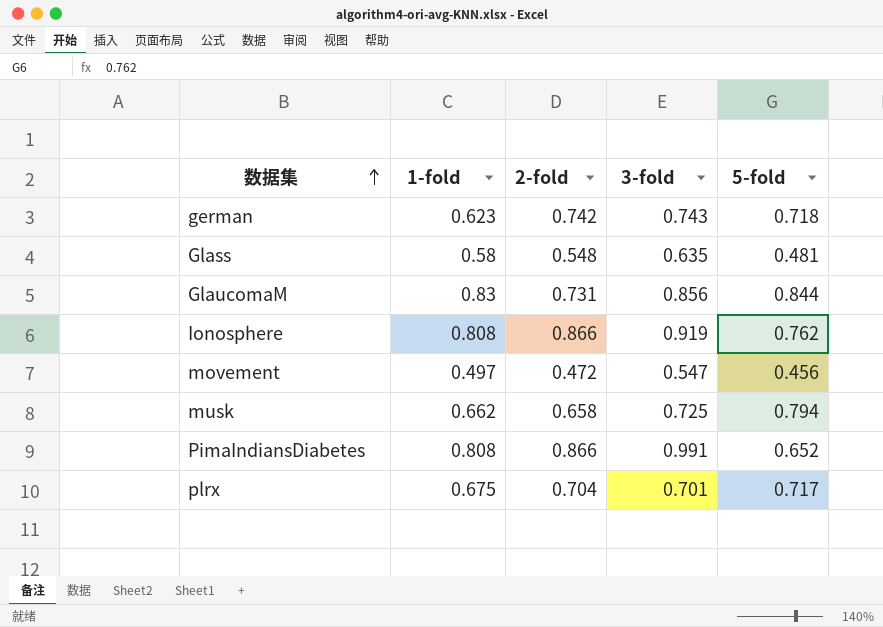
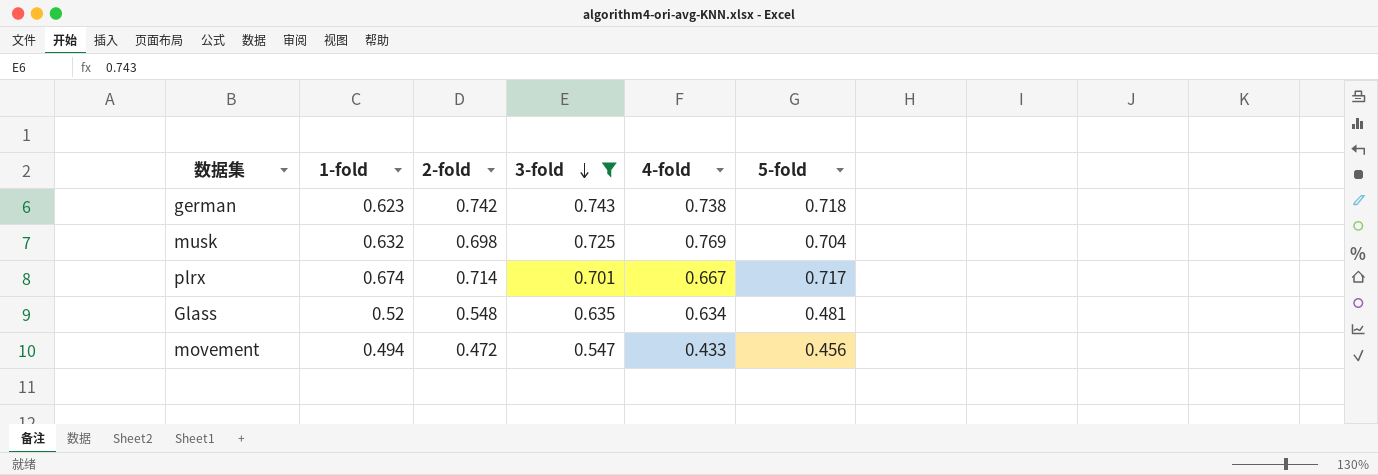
filter: none -> 3-fold <= 0.743
row order: 数据集 ascending -> 3-fold descending
column 4-fold | position: none -> 5
musk | 1-fold: 0.662 -> 0.632
musk | 2-fold: 0.658 -> 0.698
musk | 5-fold: 0.794 -> 0.704
plrx | 1-fold: 0.675 -> 0.674
plrx | 2-fold: 0.704 -> 0.714
Glass | 1-fold: 0.58 -> 0.52
movement | 1-fold: 0.497 -> 0.494

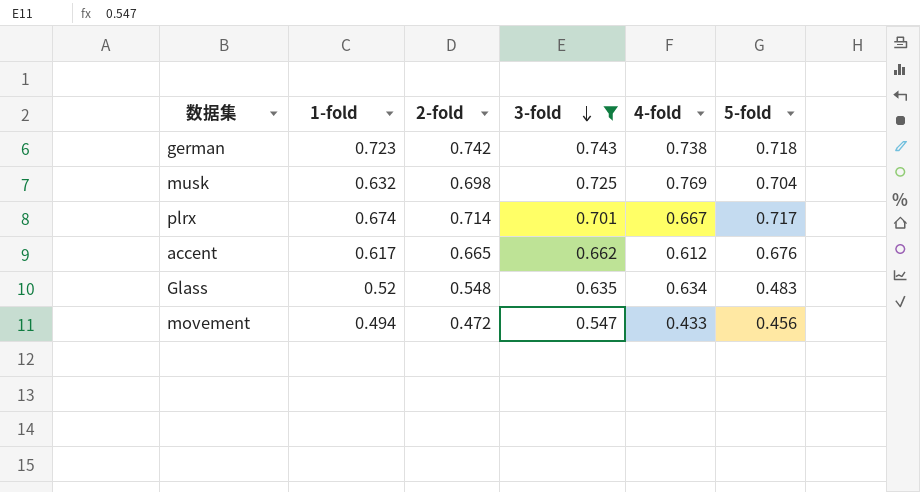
german | 1-fold: 0.623 -> 0.723
row accent: none -> 0.617 | 0.665 | 0.662 | 0.612 | 0.676
Glass | 5-fold: 0.481 -> 0.483

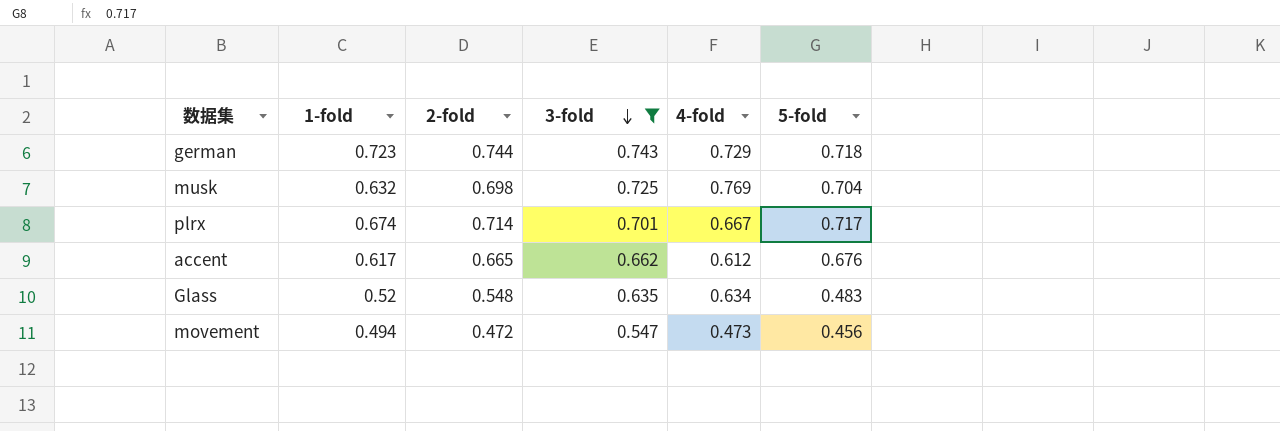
german | 2-fold: 0.742 -> 0.744
german | 4-fold: 0.738 -> 0.729
movement | 4-fold: 0.433 -> 0.473

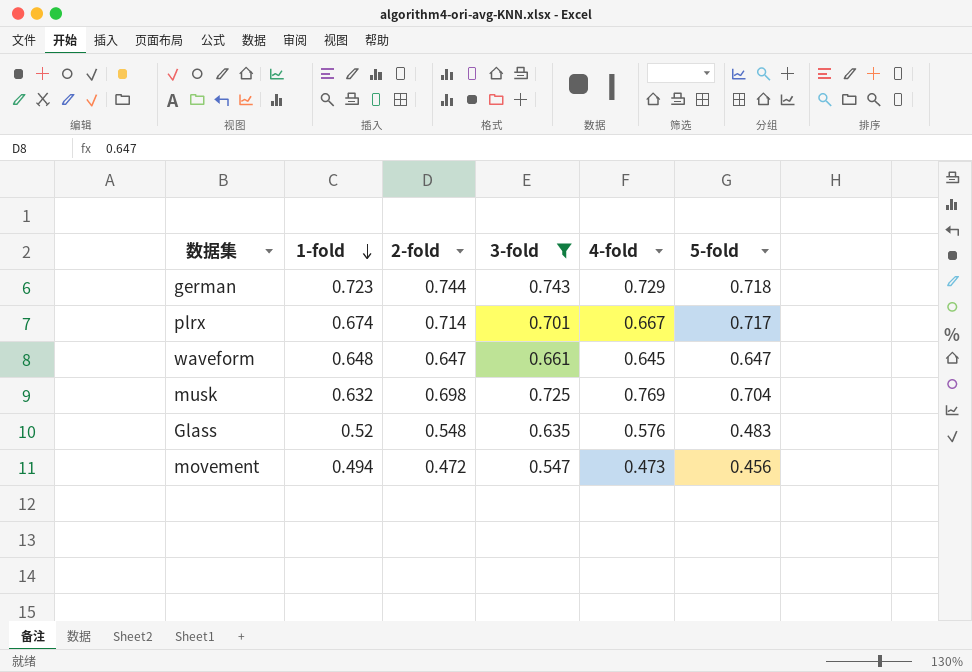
row order: 3-fold descending -> 1-fold descending
row accent: 0.617 | 0.665 | 0.662 | 0.612 | 0.676 -> none
row waveform: none -> 0.648 | 0.647 | 0.661 | 0.645 | 0.647
Glass | 4-fold: 0.634 -> 0.576

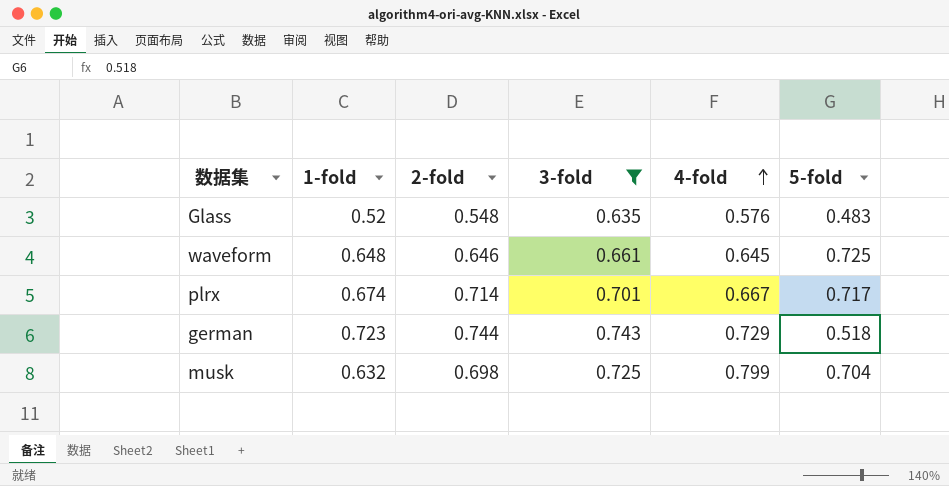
row order: 1-fold descending -> 4-fold ascending
row movement: 0.494 | 0.472 | 0.547 | 0.473 | 0.456 -> none
waveform | 2-fold: 0.647 -> 0.646
waveform | 5-fold: 0.647 -> 0.725
german | 5-fold: 0.718 -> 0.518
musk | 4-fold: 0.769 -> 0.799

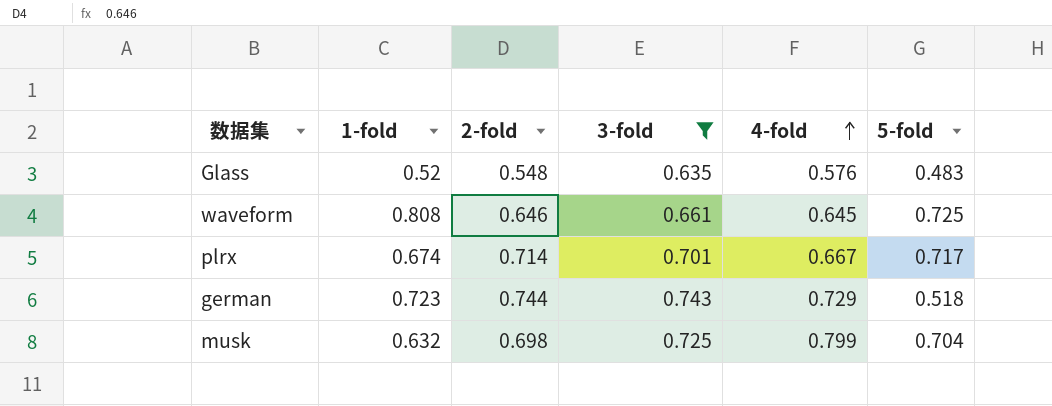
waveform | 1-fold: 0.648 -> 0.808

